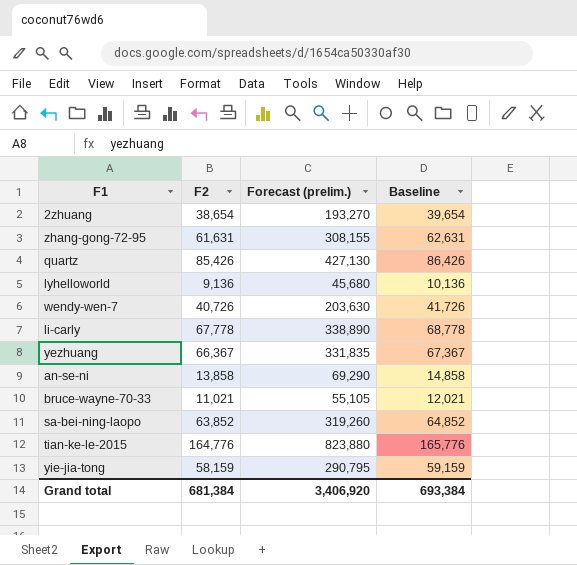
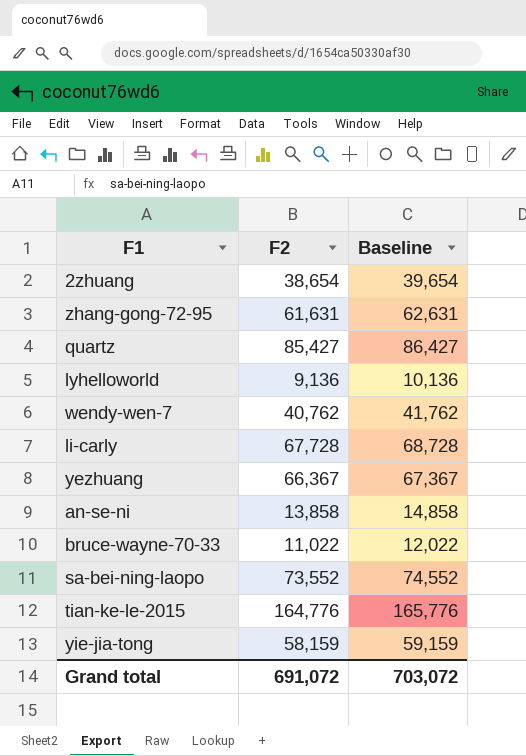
column Forecast (prelim.) | formula: [F2] * 5 -> none
quartz | F2: 85,426 -> 85,427
quartz | Baseline: 86,426 -> 86,427
wendy-wen-7 | F2: 40,726 -> 40,762
wendy-wen-7 | Baseline: 41,726 -> 41,762
li-carly | F2: 67,778 -> 67,728
li-carly | Baseline: 68,778 -> 68,728
bruce-wayne-70-33 | F2: 11,021 -> 11,022
bruce-wayne-70-33 | Baseline: 12,021 -> 12,022
sa-bei-ning-laopo | F2: 63,852 -> 73,552
sa-bei-ning-laopo | Baseline: 64,852 -> 74,552
Grand total | F2: 681,384 -> 691,072
Grand total | Baseline: 693,384 -> 703,072

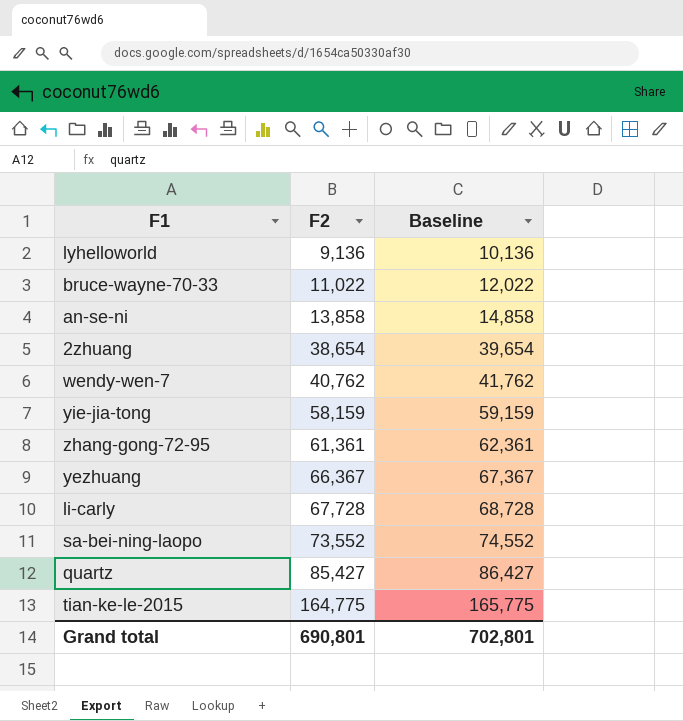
row order: none -> F2 ascending
zhang-gong-72-95 | F2: 61,631 -> 61,361
zhang-gong-72-95 | Baseline: 62,631 -> 62,361
tian-ke-le-2015 | F2: 164,776 -> 164,775
tian-ke-le-2015 | Baseline: 165,776 -> 165,775
Grand total | F2: 691,072 -> 690,801
Grand total | Baseline: 703,072 -> 702,801

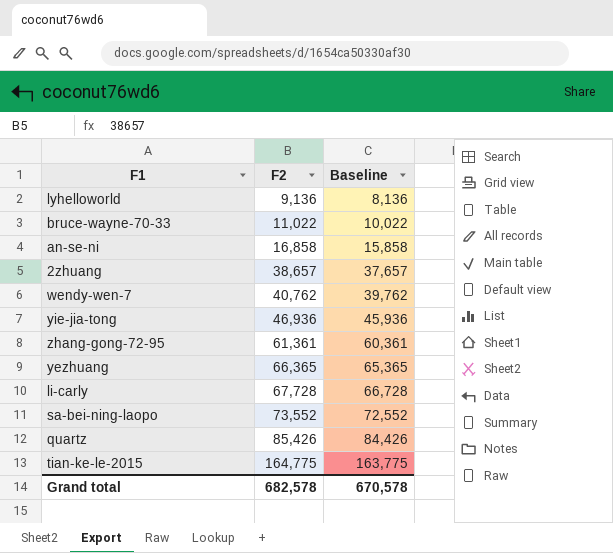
column Baseline | formula: [F2] + 1000 -> [F2] - 1000
an-se-ni | F2: 13,858 -> 16,858
2zhuang | F2: 38,654 -> 38,657
yie-jia-tong | F2: 58,159 -> 46,936
yezhuang | F2: 66,367 -> 66,365
quartz | F2: 85,427 -> 85,426
Grand total | F2: 690,801 -> 682,578
Grand total | Baseline: 702,801 -> 670,578

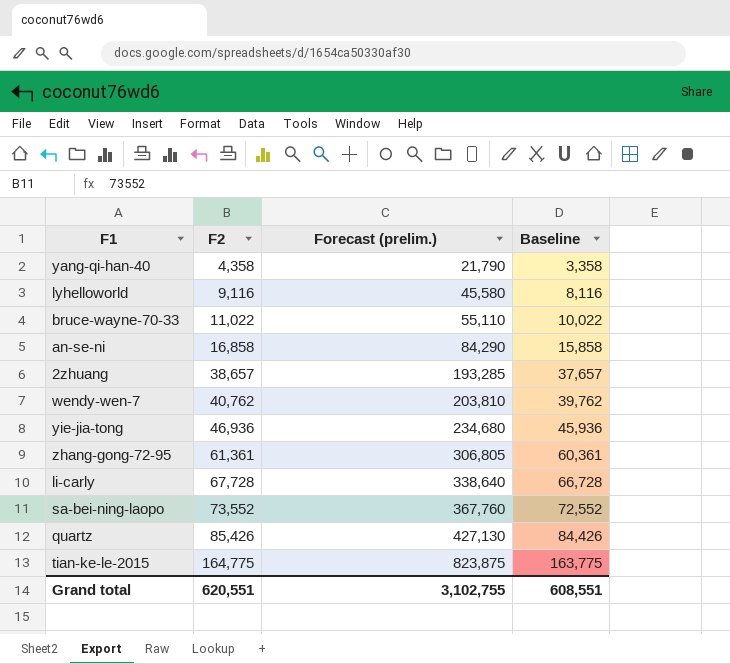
column Forecast (prelim.) | formula: none -> [F2] * 5
row yezhuang: 66,365 | 65,365 -> none
row yang-qi-han-40: none -> 4,358 | 21,790 | 3,358
lyhelloworld | F2: 9,136 -> 9,116
lyhelloworld | Baseline: 8,136 -> 8,116
Grand total | F2: 682,578 -> 620,551
Grand total | Baseline: 670,578 -> 608,551

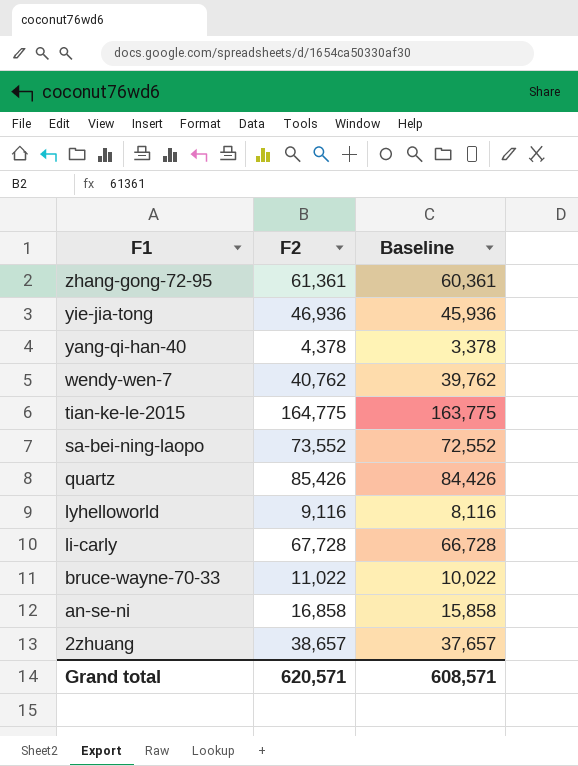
row order: F2 ascending -> F1 descending
column Forecast (prelim.) | formula: [F2] * 5 -> none
yang-qi-han-40 | F2: 4,358 -> 4,378
yang-qi-han-40 | Baseline: 3,358 -> 3,378
Grand total | F2: 620,551 -> 620,571
Grand total | Baseline: 608,551 -> 608,571

